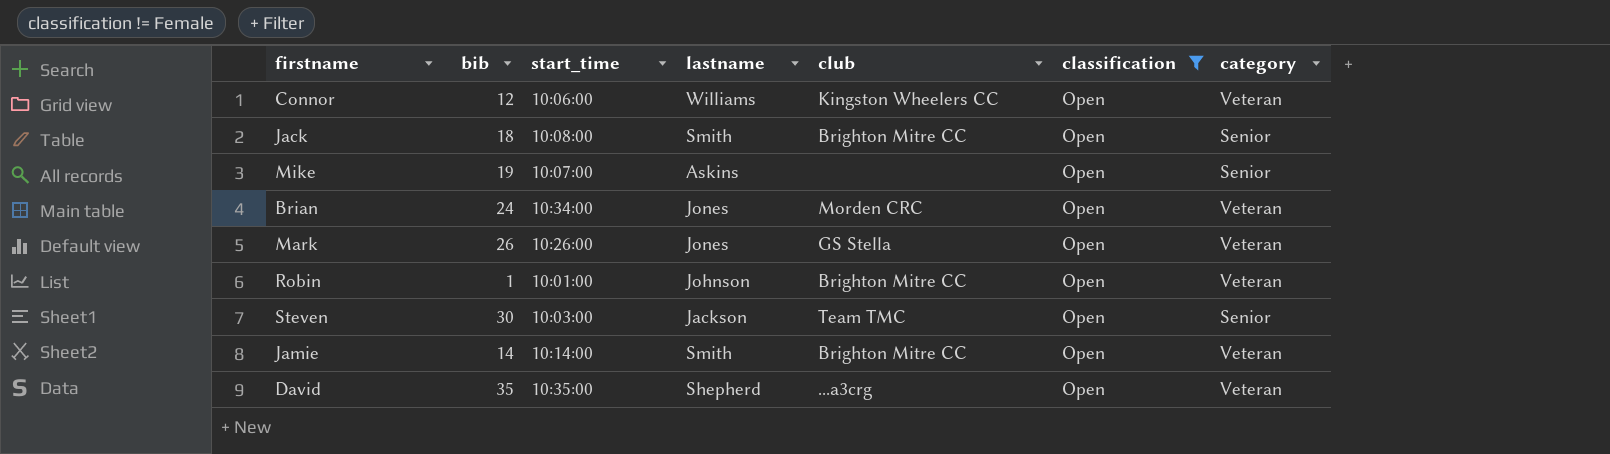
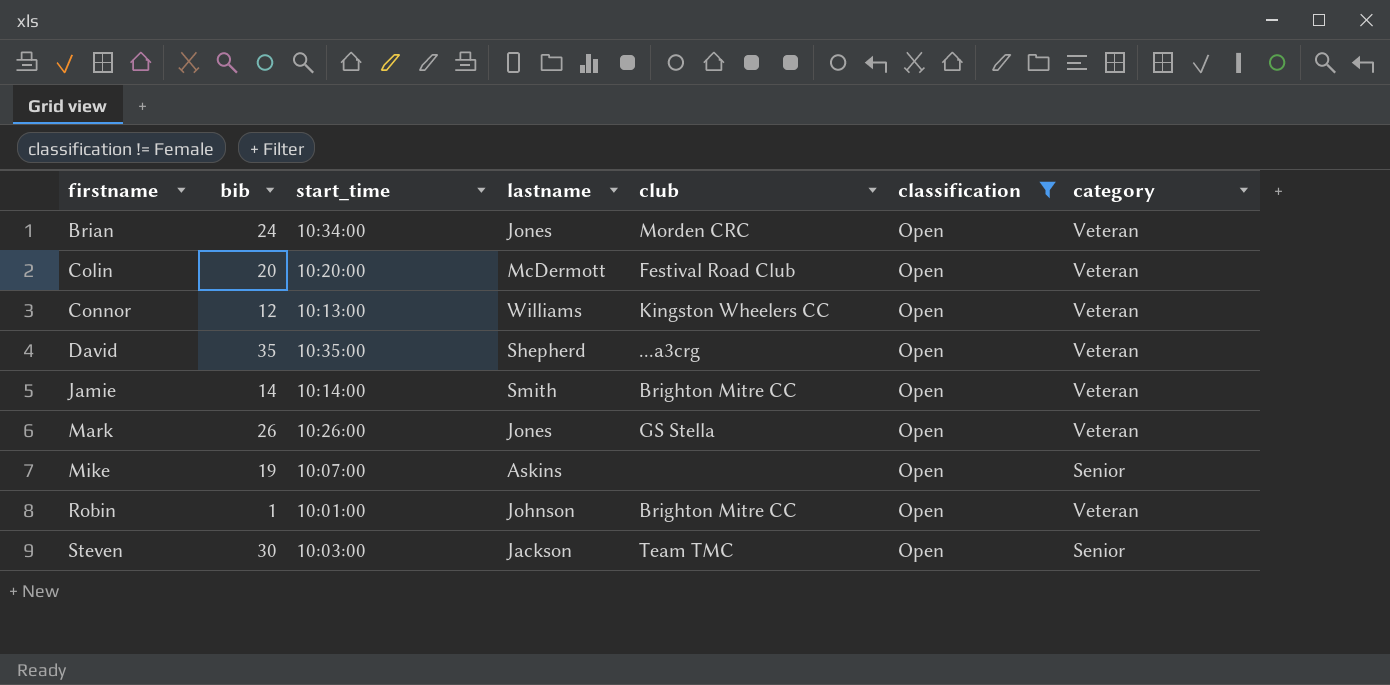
row order: none -> firstname ascending
row Jack: 18 | 10:08:00 | Smith | Brighton Mitre CC | Open | Senior -> none
row Colin: none -> 20 | 10:20:00 | McDermott | Festival Road Club | Open | Veteran
Connor | start_time: 10:06:00 -> 10:13:00

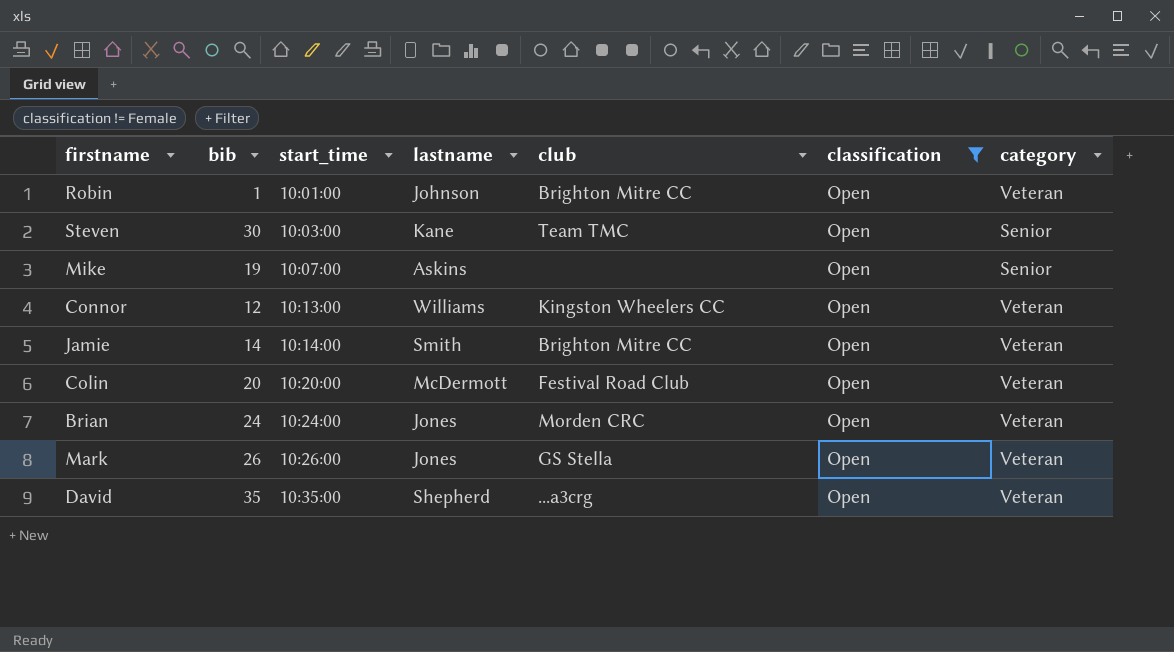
row order: firstname ascending -> start_time ascending
Steven | lastname: Jackson -> Kane
Brian | start_time: 10:34:00 -> 10:24:00

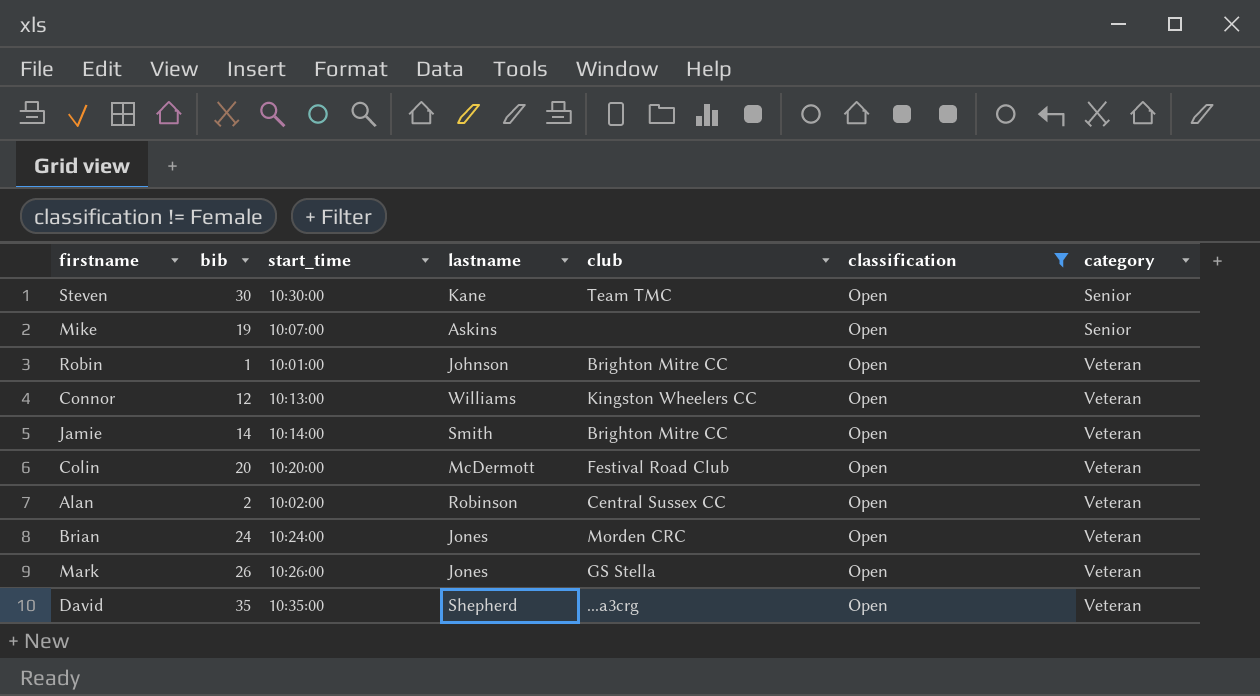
row order: start_time ascending -> category ascending
Steven | start_time: 10:03:00 -> 10:30:00
row Alan: none -> 2 | 10:02:00 | Robinson | Central Sussex CC | Open | Veteran

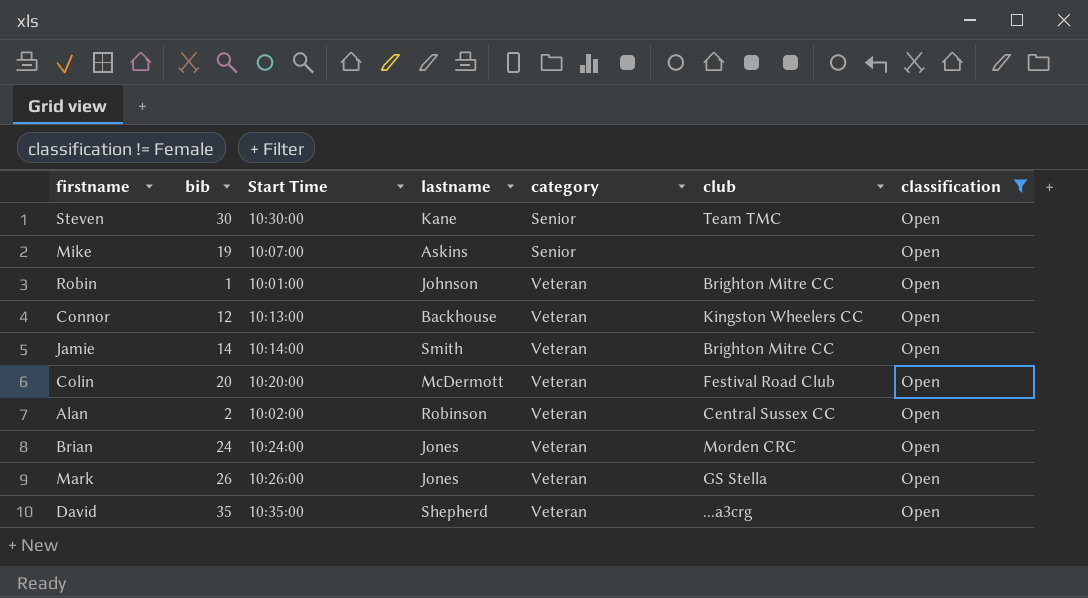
column name: start_time -> Start Time
column category | position: 7 -> 5
Connor | lastname: Williams -> Backhouse

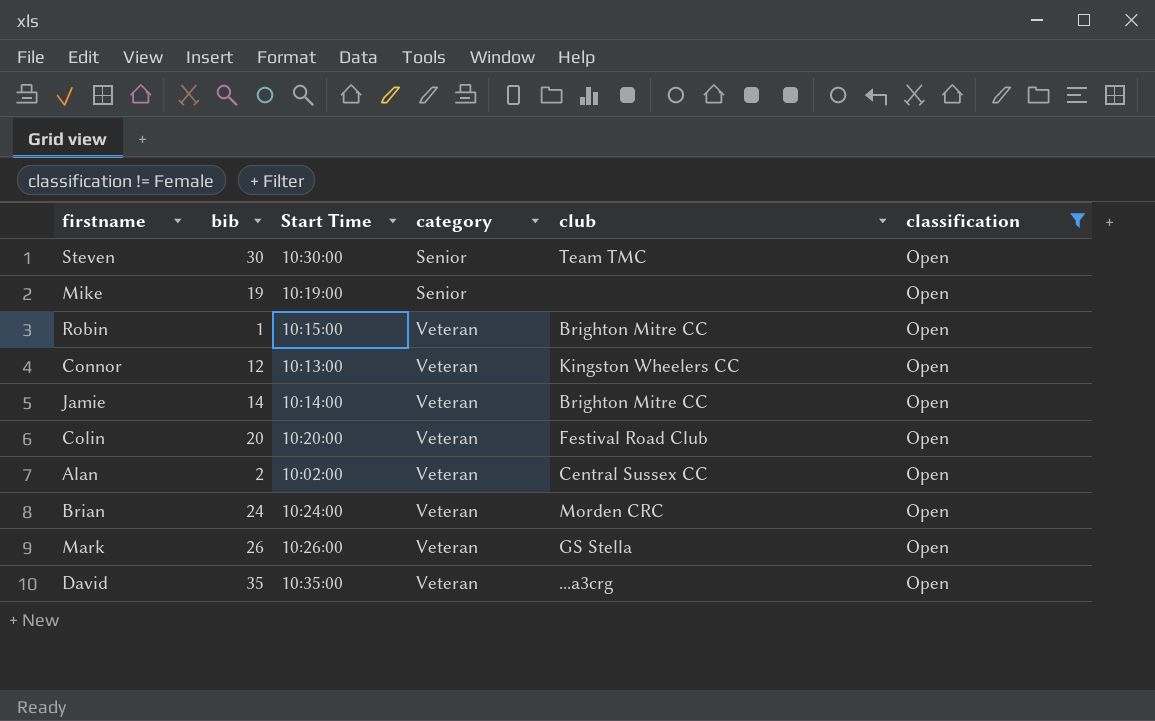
column lastname | position: 4 -> none
Mike | Start Time: 10:07:00 -> 10:19:00
Robin | Start Time: 10:01:00 -> 10:15:00

